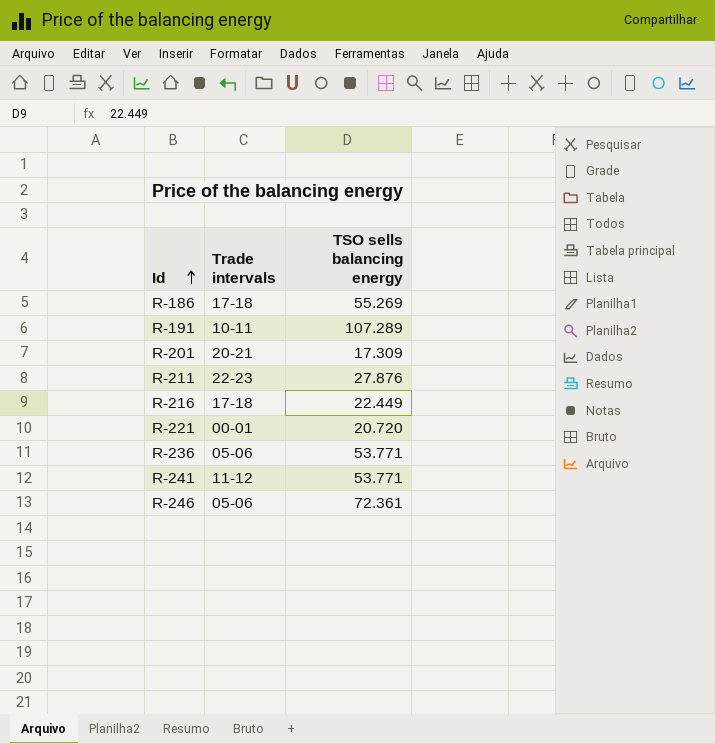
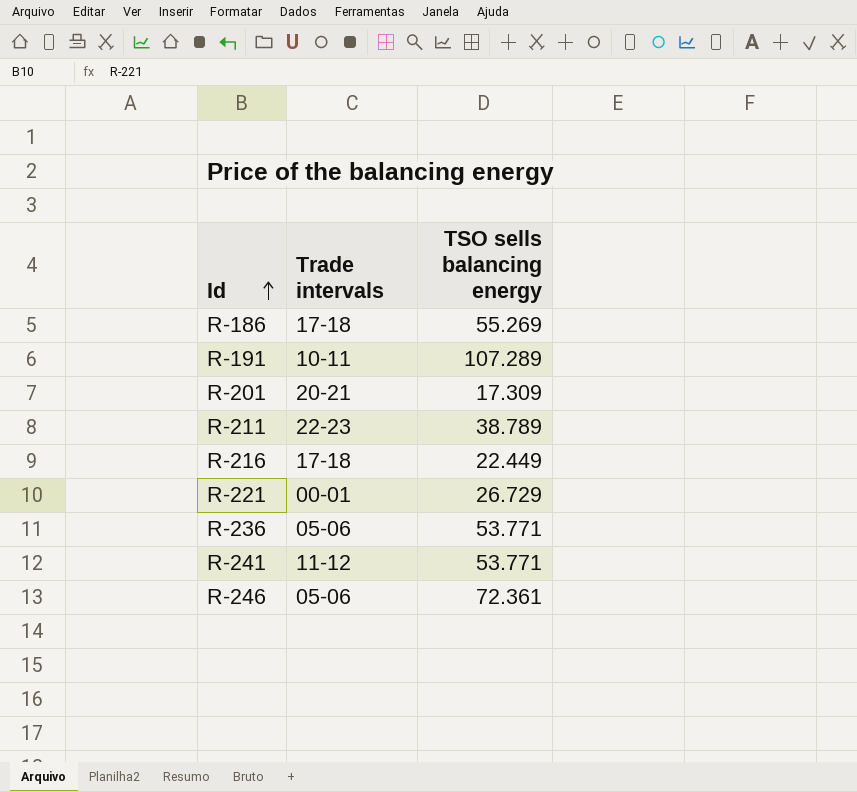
R-211 | TSO sells balancing energy: 27.876 -> 38.789
R-221 | TSO sells balancing energy: 20.720 -> 26.729

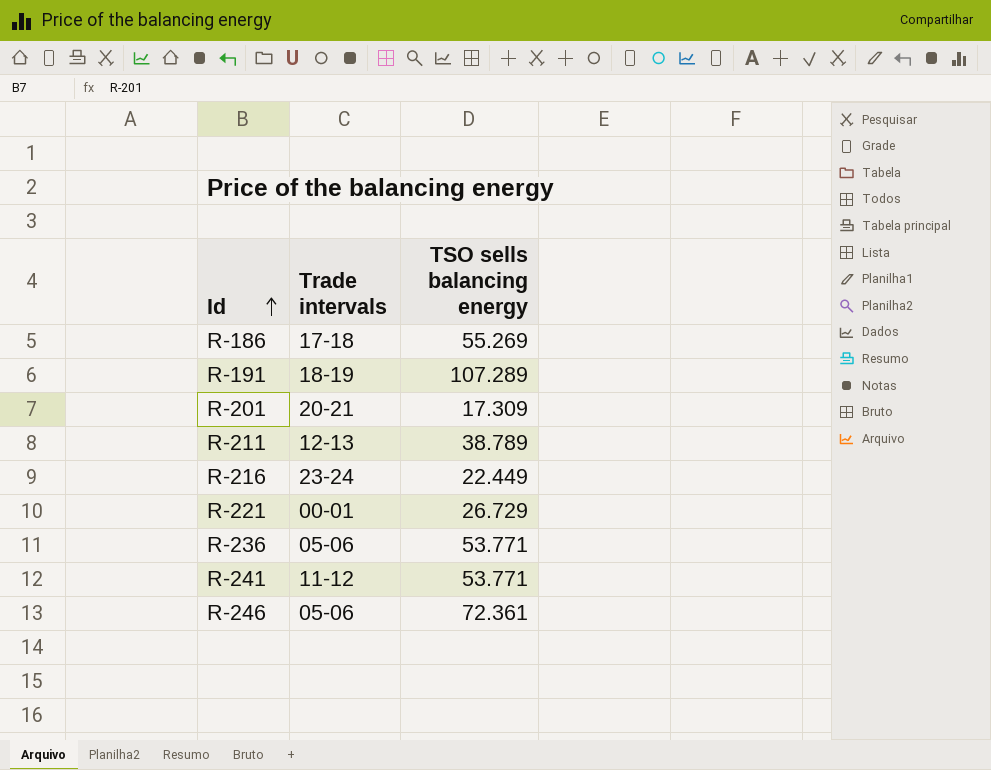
R-191 | Trade intervals: 10-11 -> 18-19
R-211 | Trade intervals: 22-23 -> 12-13
R-216 | Trade intervals: 17-18 -> 23-24

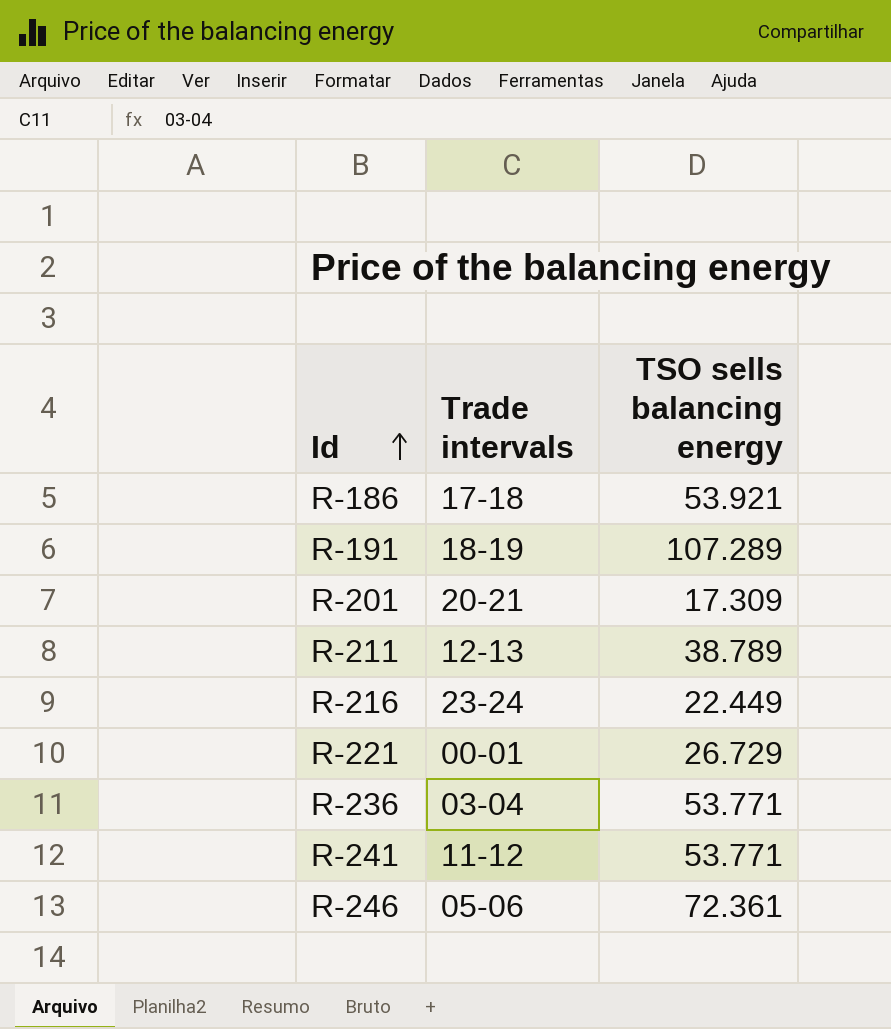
R-186 | TSO sells balancing energy: 55.269 -> 53.921
R-236 | Trade intervals: 05-06 -> 03-04

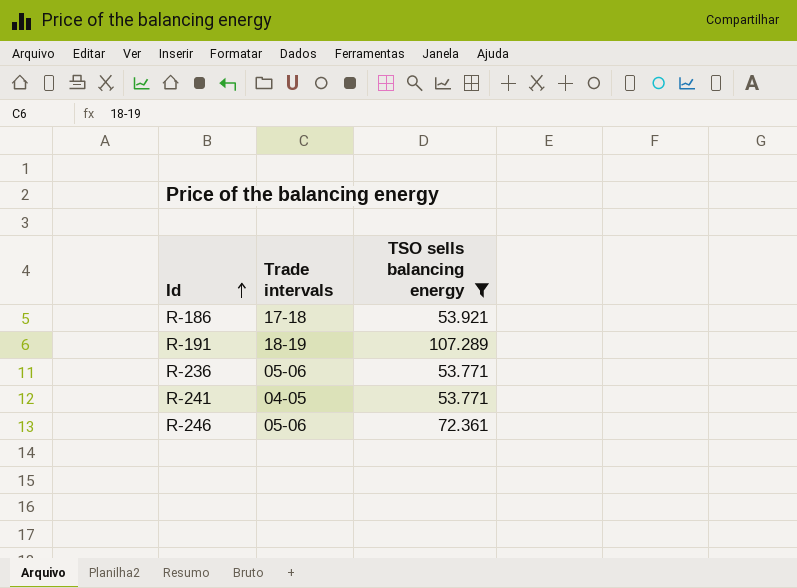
filter: none -> TSO sells balancing energy >= 53.771
R-236 | Trade intervals: 03-04 -> 05-06
R-241 | Trade intervals: 11-12 -> 04-05

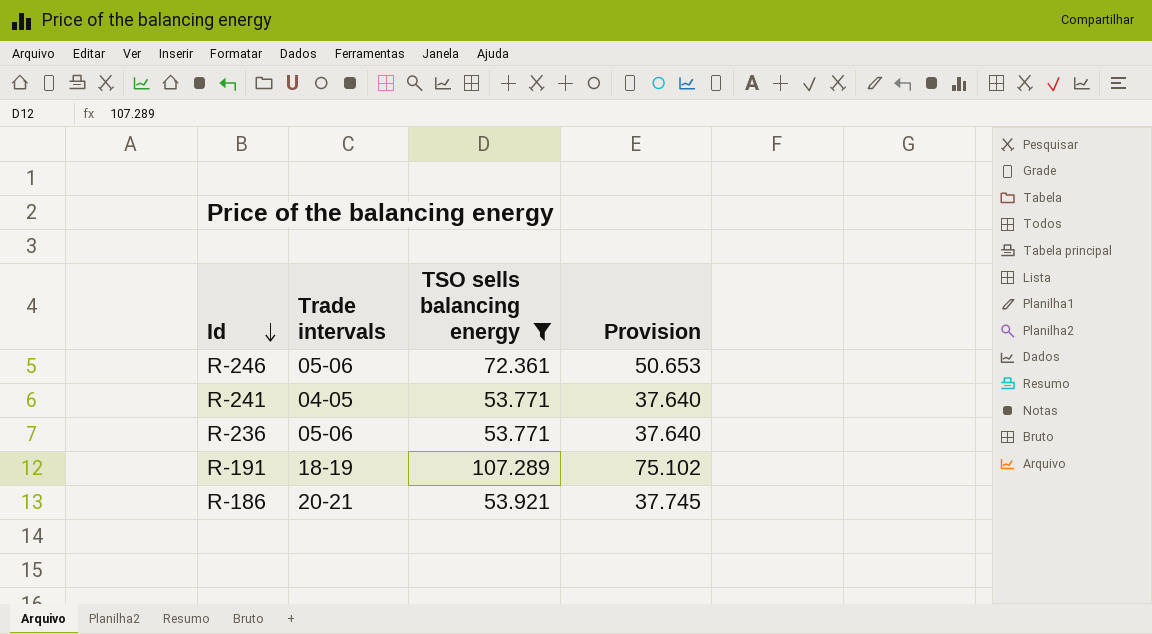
row order: Id ascending -> Id descending
column Provision | formula: none -> [TSO sells balancing energy] * 0.7
R-186 | Trade intervals: 17-18 -> 20-21

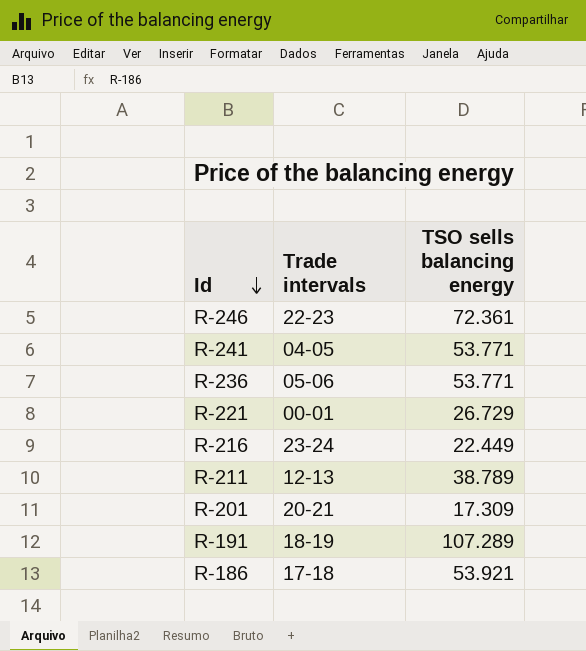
filter: TSO sells balancing energy >= 53.771 -> none
column Provision | formula: [TSO sells balancing energy] * 0.7 -> none
R-246 | Trade intervals: 05-06 -> 22-23
R-186 | Trade intervals: 20-21 -> 17-18

